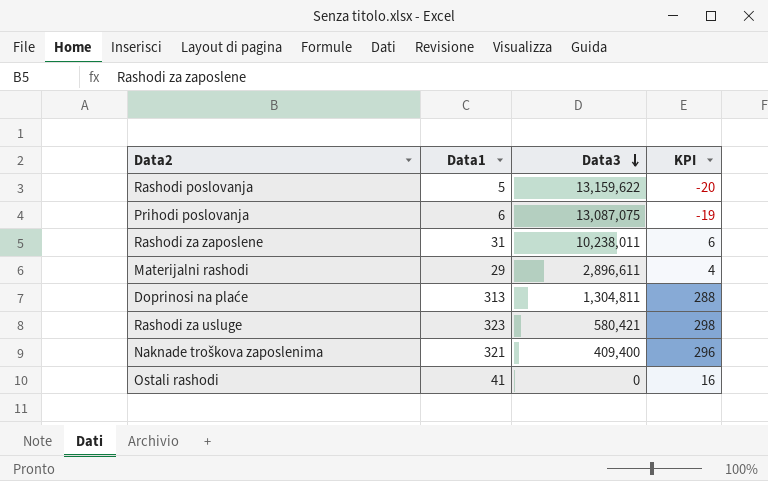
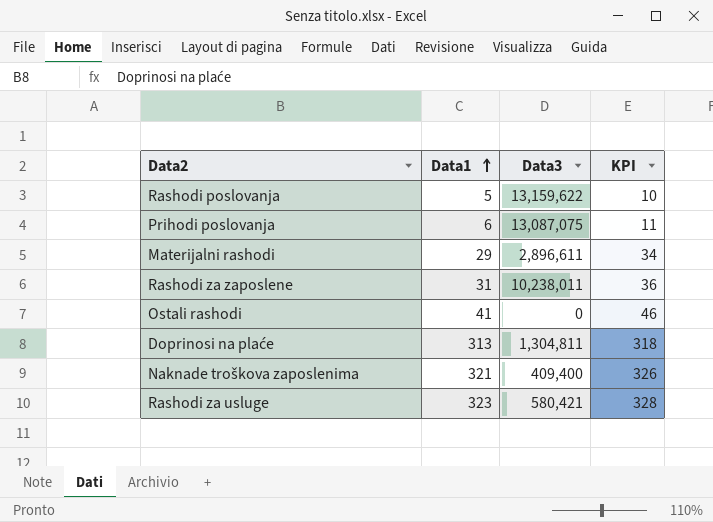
row order: Data3 descending -> Data1 ascending
column KPI | formula: [Data1] - 25 -> [Data1] + 5

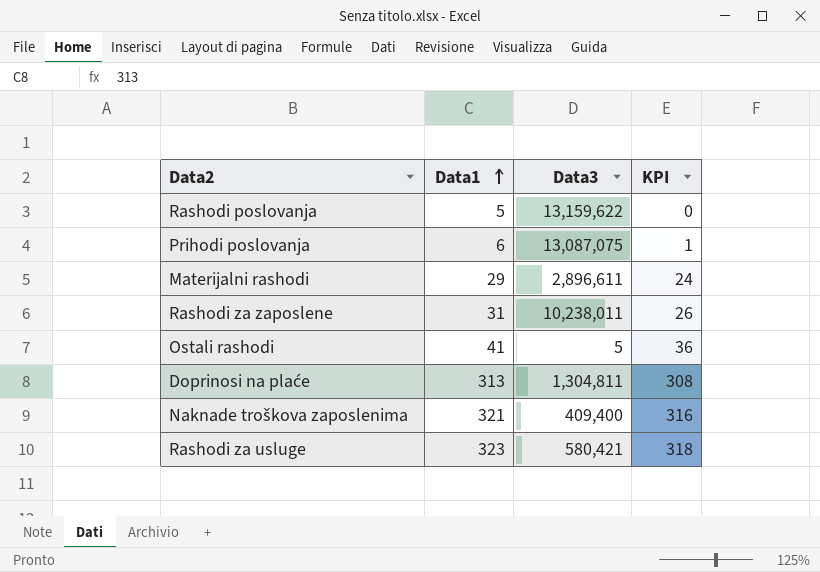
column KPI | formula: [Data1] + 5 -> [Data1] - 5
Ostali rashodi | Data3: 0 -> 5

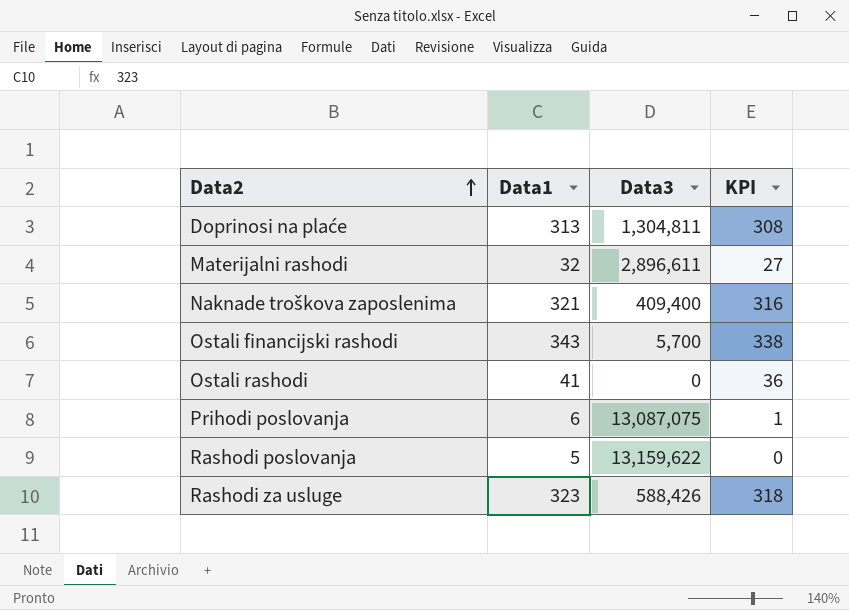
row order: Data1 ascending -> Data2 ascending
row Rashodi za zaposlene: 31 | 10,238,011 | 26 -> none
Materijalni rashodi | Data1: 29 -> 32
Materijalni rashodi | KPI: 24 -> 27
row Ostali financijski rashodi: none -> 343 | 5,700 | 338
Ostali rashodi | Data3: 5 -> 0
Rashodi za usluge | Data3: 580,421 -> 588,426

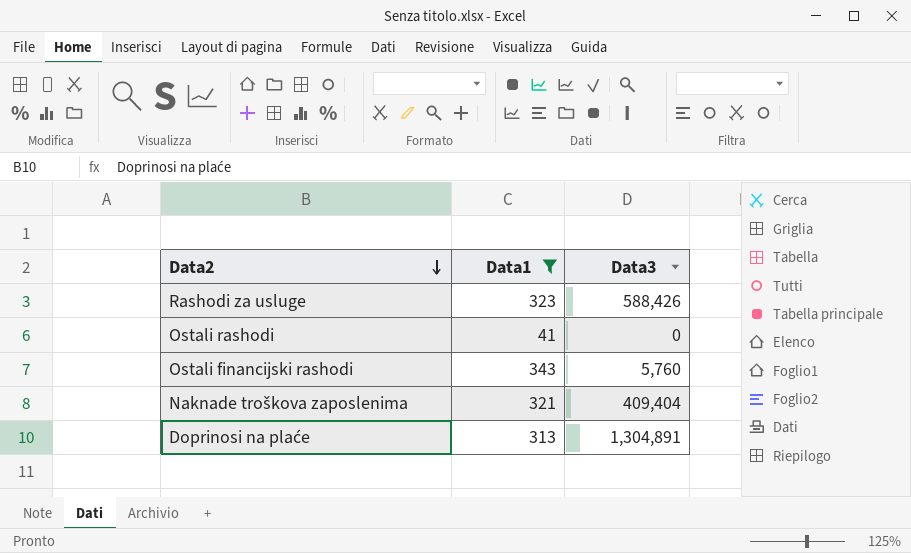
filter: none -> Data1 >= 41
row order: Data2 ascending -> Data2 descending
column KPI | formula: [Data1] - 5 -> none
Ostali financijski rashodi | Data3: 5,700 -> 5,760
Naknade troškova zaposlenima | Data3: 409,400 -> 409,404
Doprinosi na plaće | Data3: 1,304,811 -> 1,304,891

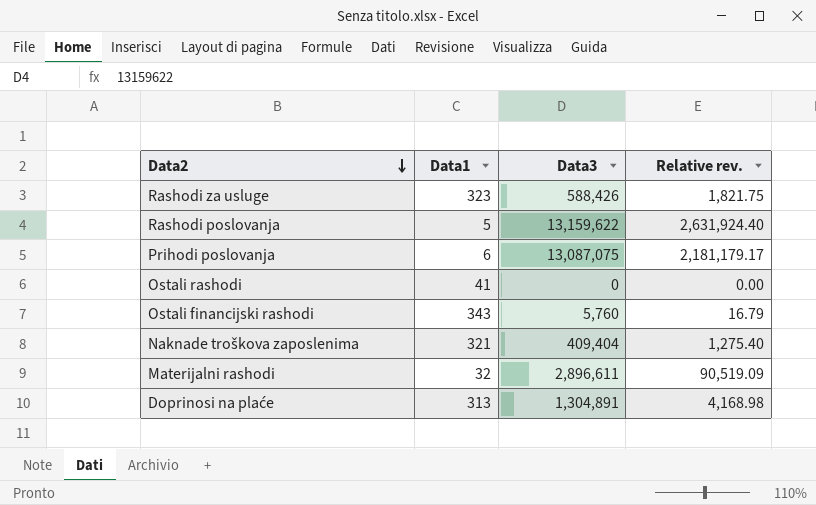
filter: Data1 >= 41 -> none
column Relative rev. | formula: none -> [Data3] / [Data1]

